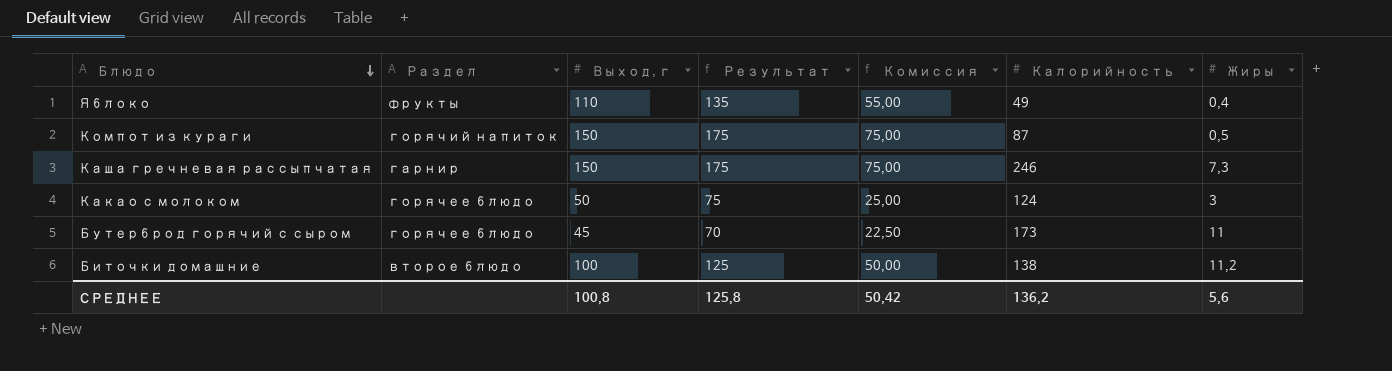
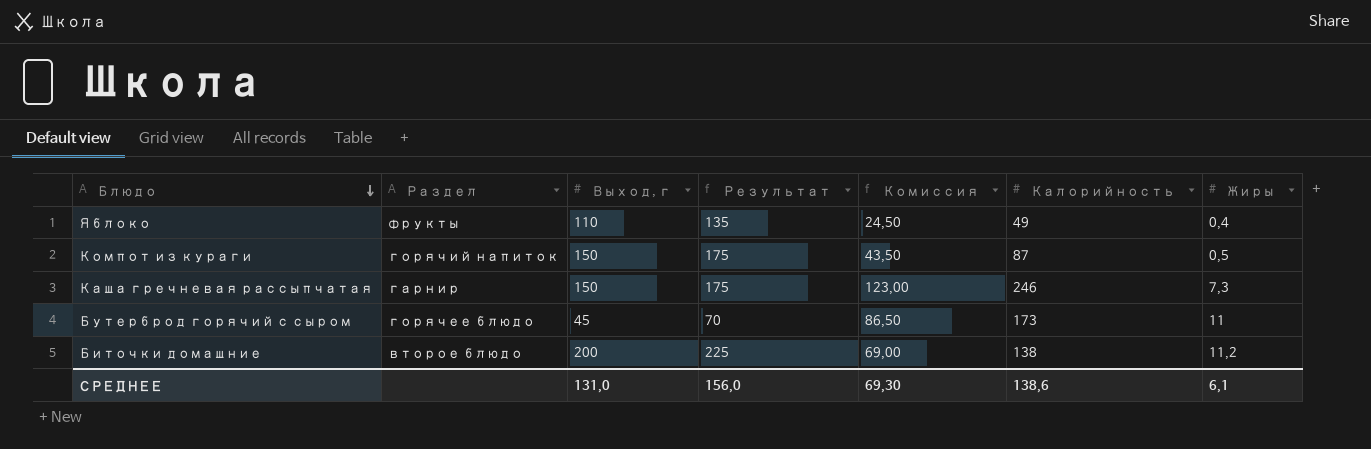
column Комиссия | formula: [Выход, г] * 0,5 -> [Калорийность] * 0,5
row Какао с молоком: горячее блюдо | 50 | 75 | 25,00 | 124 | 3 -> none
Биточки домашние | Выход, г: 100 -> 200
Биточки домашние | Результат: 125 -> 225
СРЕДНЕЕ | Выход, г: 100,8 -> 131,0
СРЕДНЕЕ | Результат: 125,8 -> 156,0
СРЕДНЕЕ | Комиссия: 50,42 -> 69,30
СРЕДНЕЕ | Калорийность: 136,2 -> 138,6
СРЕДНЕЕ | Жиры: 5,6 -> 6,1

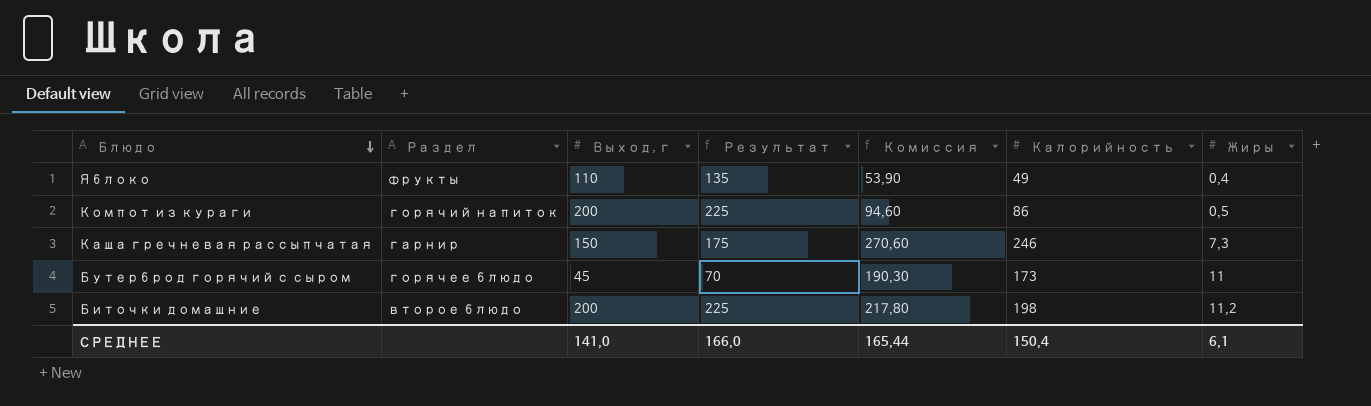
column Комиссия | formula: [Калорийность] * 0,5 -> [Калорийность] * 1,1
Компот из кураги | Выход, г: 150 -> 200
Компот из кураги | Результат: 175 -> 225
Компот из кураги | Калорийность: 87 -> 86
Биточки домашние | Калорийность: 138 -> 198
СРЕДНЕЕ | Выход, г: 131,0 -> 141,0
СРЕДНЕЕ | Результат: 156,0 -> 166,0
СРЕДНЕЕ | Комиссия: 69,30 -> 165,44
СРЕДНЕЕ | Калорийность: 138,6 -> 150,4

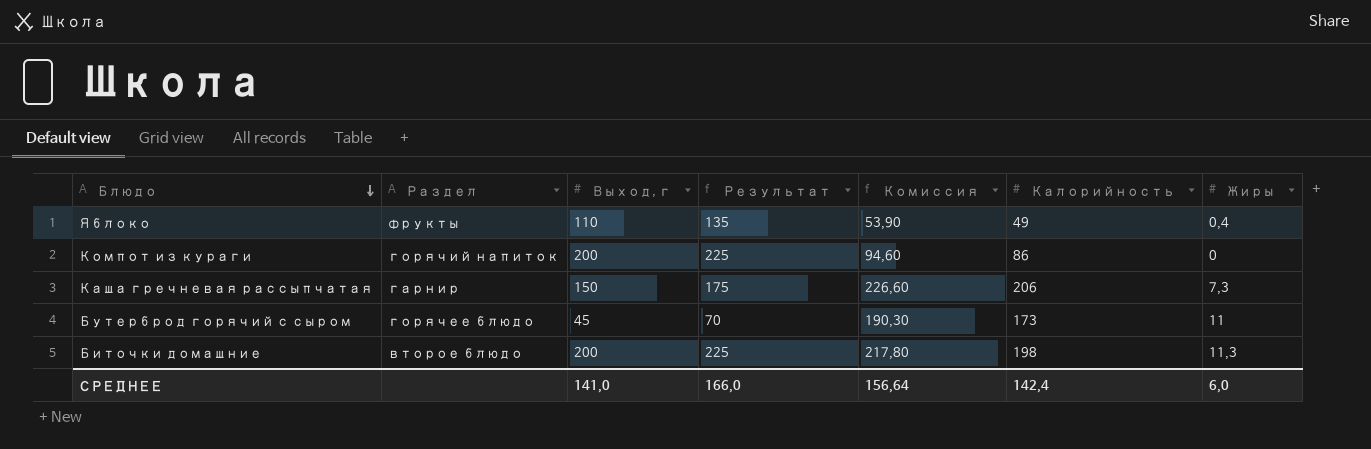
Компот из кураги | Жиры: 0,5 -> 0
Каша гречневая рассыпчатая | Комиссия: 270,60 -> 226,60
Каша гречневая рассыпчатая | Калорийность: 246 -> 206
Биточки домашние | Жиры: 11,2 -> 11,3
СРЕДНЕЕ | Комиссия: 165,44 -> 156,64
СРЕДНЕЕ | Калорийность: 150,4 -> 142,4
СРЕДНЕЕ | Жиры: 6,1 -> 6,0

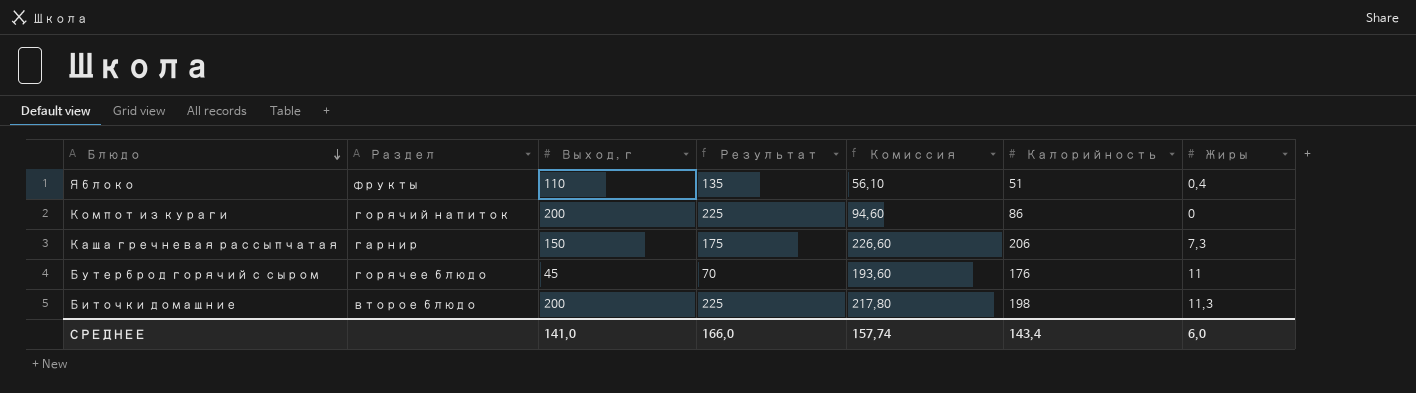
Яблоко | Комиссия: 53,90 -> 56,10
Яблоко | Калорийность: 49 -> 51
Бутерброд горячий с сыром | Комиссия: 190,30 -> 193,60
Бутерброд горячий с сыром | Калорийность: 173 -> 176
СРЕДНЕЕ | Комиссия: 156,64 -> 157,74
СРЕДНЕЕ | Калорийность: 142,4 -> 143,4

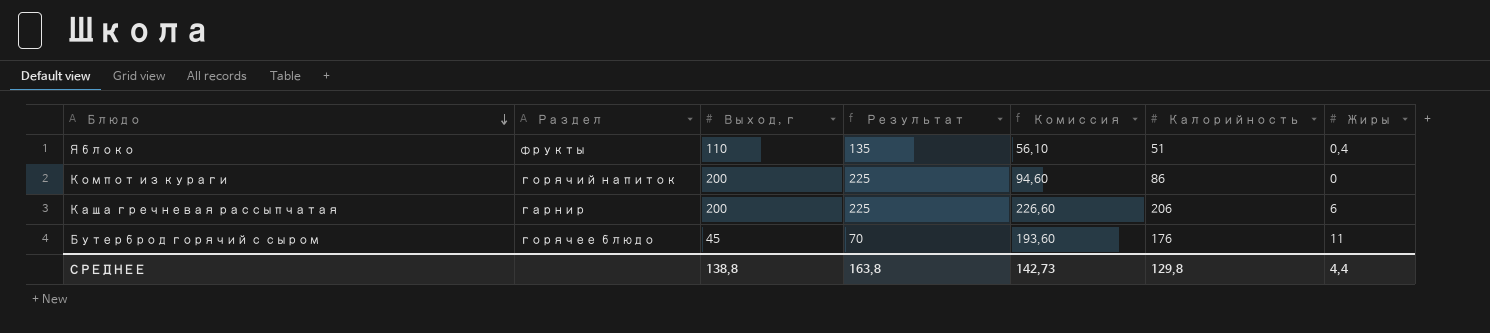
row Биточки домашние: второе блюдо | 200 | 225 | 217,80 | 198 | 11,3 -> none
Каша гречневая рассыпчатая | Выход, г: 150 -> 200
Каша гречневая рассыпчатая | Результат: 175 -> 225
Каша гречневая рассыпчатая | Жиры: 7,3 -> 6
СРЕДНЕЕ | Выход, г: 141,0 -> 138,8
СРЕДНЕЕ | Результат: 166,0 -> 163,8
СРЕДНЕЕ | Комиссия: 157,74 -> 142,73
СРЕДНЕЕ | Калорийность: 143,4 -> 129,8
СРЕДНЕЕ | Жиры: 6,0 -> 4,4

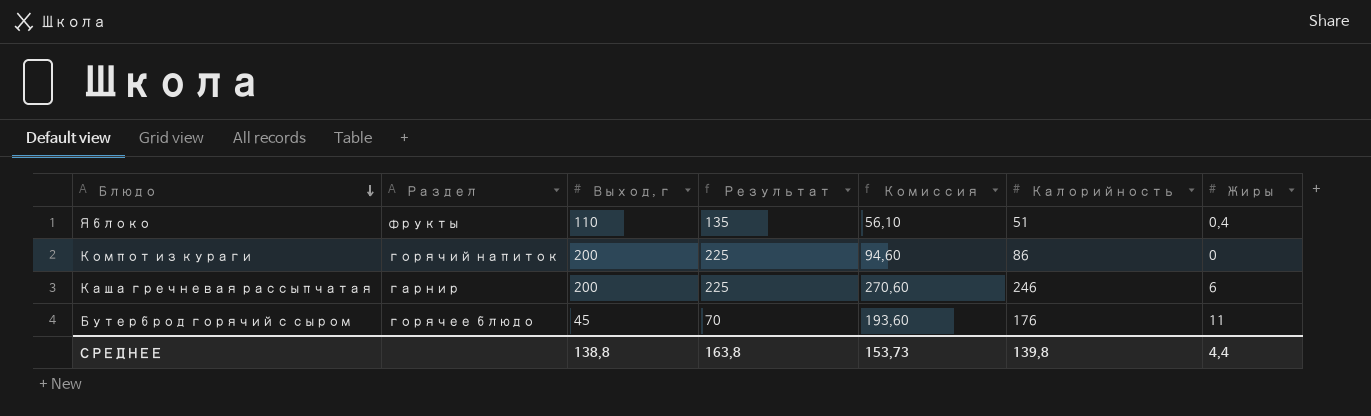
Каша гречневая рассыпчатая | Комиссия: 226,60 -> 270,60
Каша гречневая рассыпчатая | Калорийность: 206 -> 246
СРЕДНЕЕ | Комиссия: 142,73 -> 153,73
СРЕДНЕЕ | Калорийность: 129,8 -> 139,8

